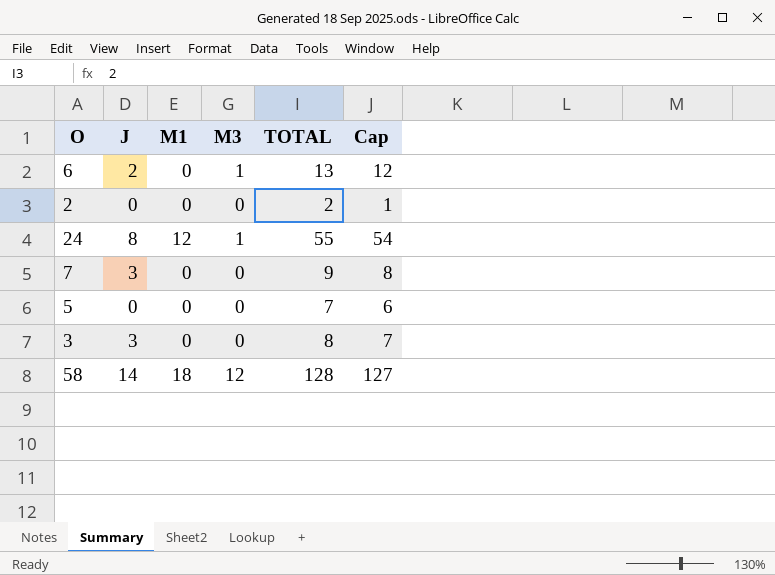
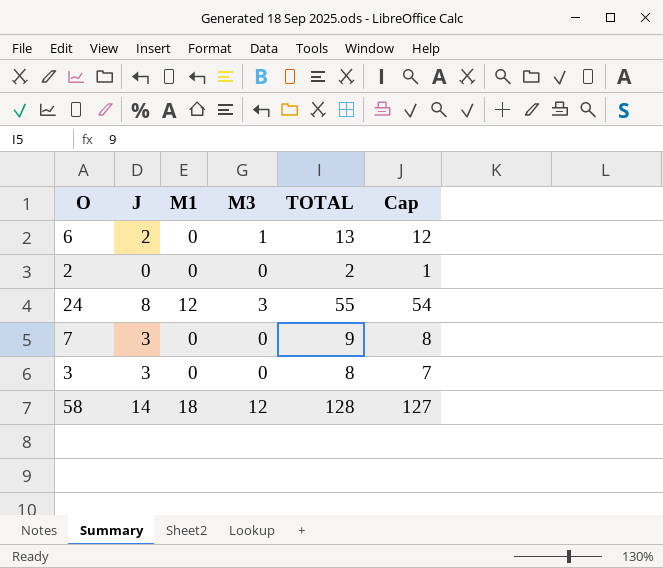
row 5: 0 | 0 | 0 | 7 | 6 -> none
24 | M3: 1 -> 3

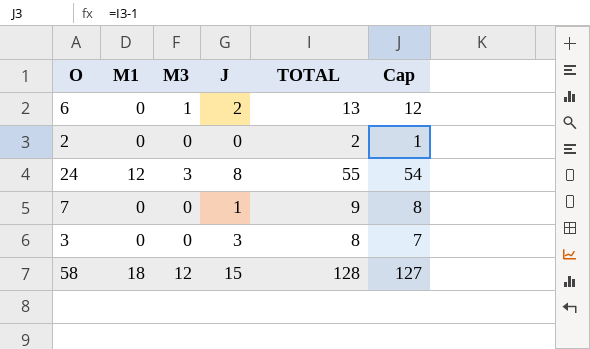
column J | position: 2 -> 4
7 | J: 3 -> 1
58 | J: 14 -> 15

